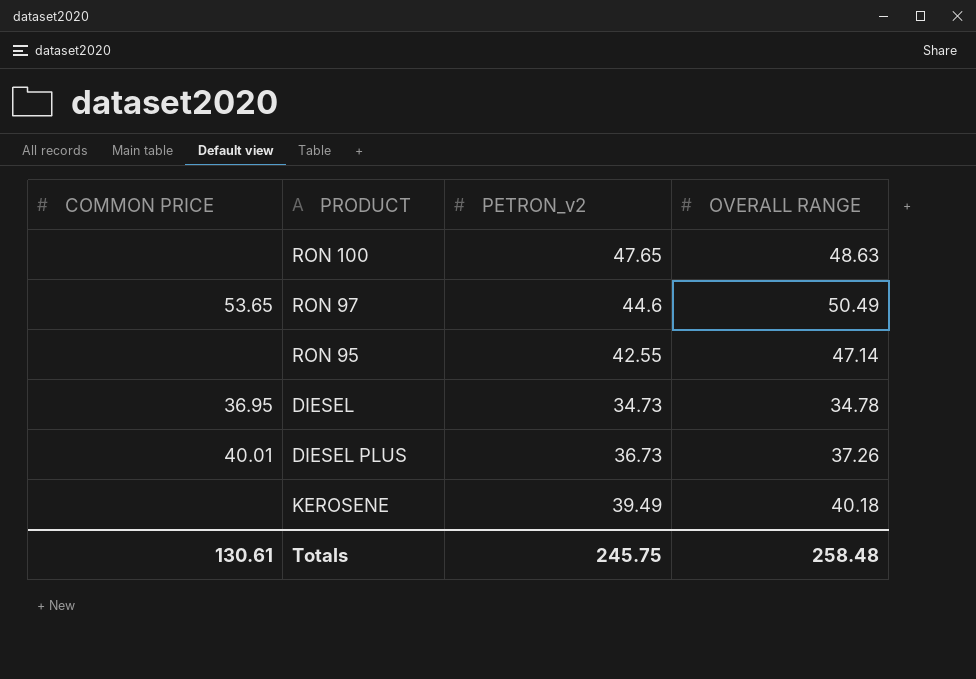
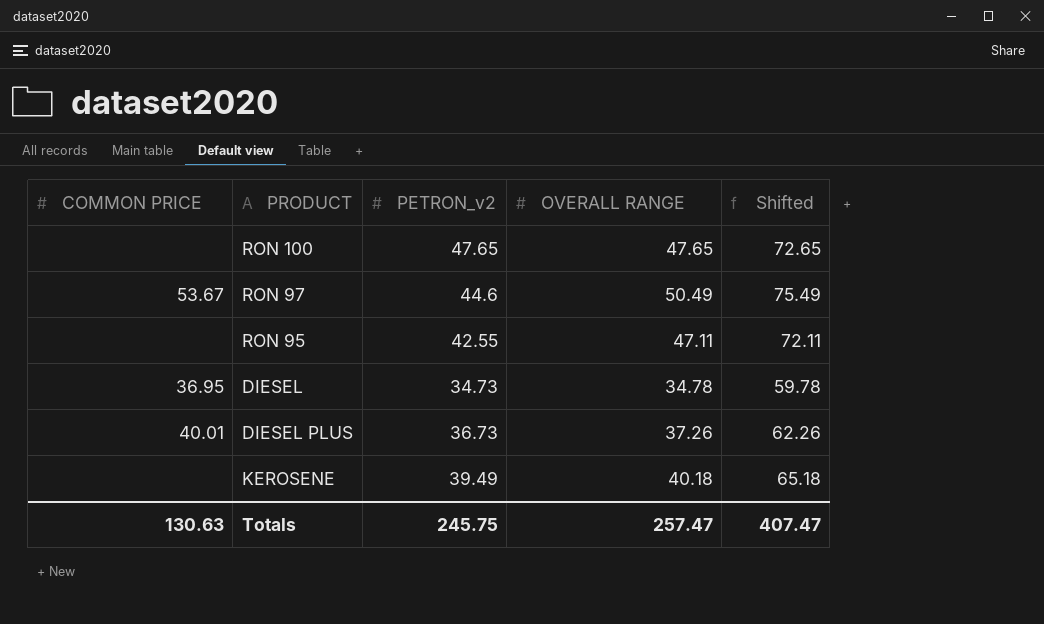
column Shifted | formula: none -> [OVERALL RANGE] + 25
RON 100 | OVERALL RANGE: 48.63 -> 47.65
RON 97 | COMMON PRICE: 53.65 -> 53.67
RON 95 | OVERALL RANGE: 47.14 -> 47.11
Totals | COMMON PRICE: 130.61 -> 130.63
Totals | OVERALL RANGE: 258.48 -> 257.47

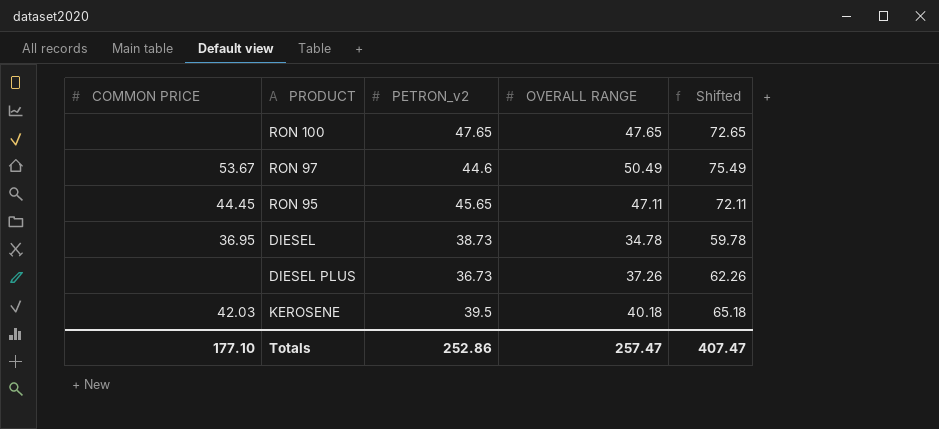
RON 95 | COMMON PRICE: none -> 44.45
RON 95 | PETRON_v2: 42.55 -> 45.65
DIESEL | PETRON_v2: 34.73 -> 38.73
DIESEL PLUS | COMMON PRICE: 40.01 -> none
KEROSENE | COMMON PRICE: none -> 42.03
KEROSENE | PETRON_v2: 39.49 -> 39.5
Totals | COMMON PRICE: 130.63 -> 177.10
Totals | PETRON_v2: 245.75 -> 252.86

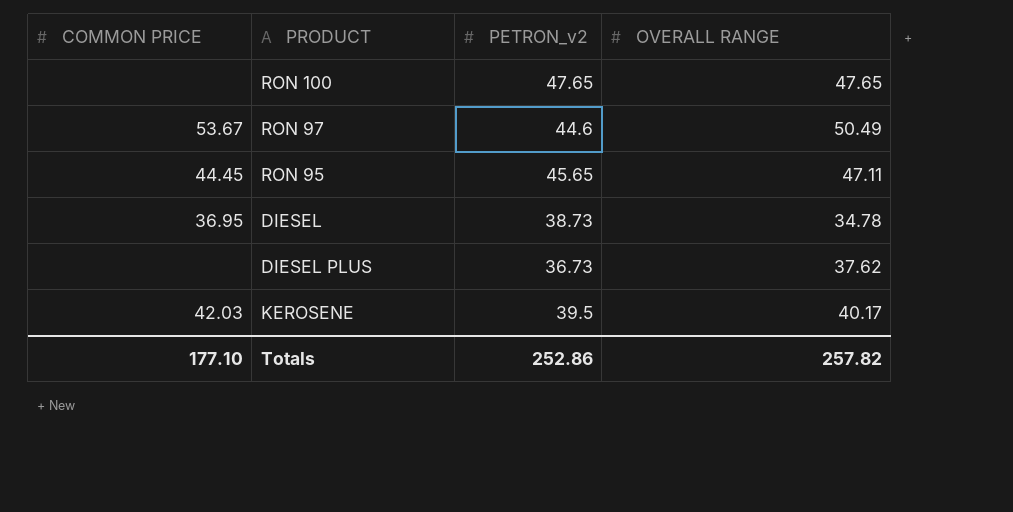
column Shifted | formula: [OVERALL RANGE] + 25 -> none
DIESEL PLUS | OVERALL RANGE: 37.26 -> 37.62
KEROSENE | OVERALL RANGE: 40.18 -> 40.17
Totals | OVERALL RANGE: 257.47 -> 257.82

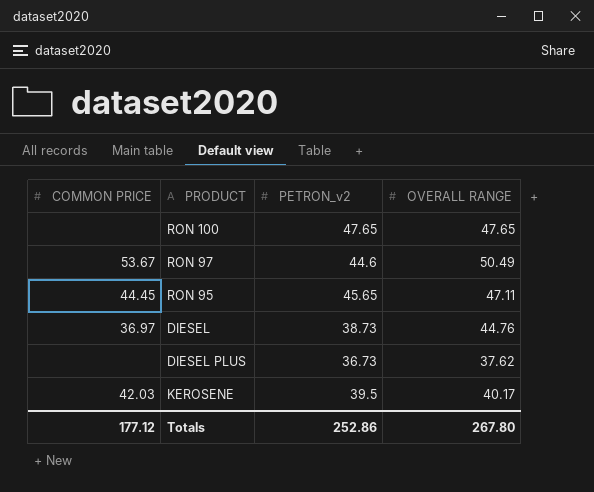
DIESEL | COMMON PRICE: 36.95 -> 36.97
DIESEL | OVERALL RANGE: 34.78 -> 44.76
Totals | COMMON PRICE: 177.10 -> 177.12
Totals | OVERALL RANGE: 257.82 -> 267.80

